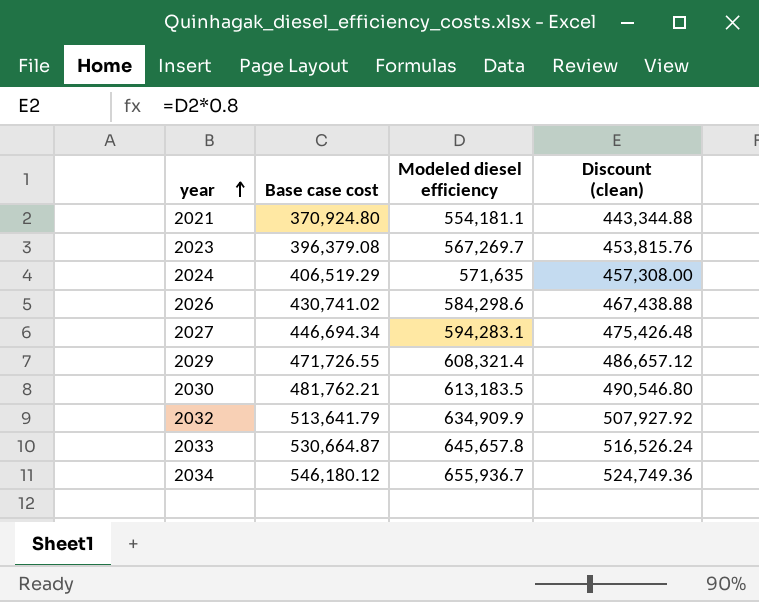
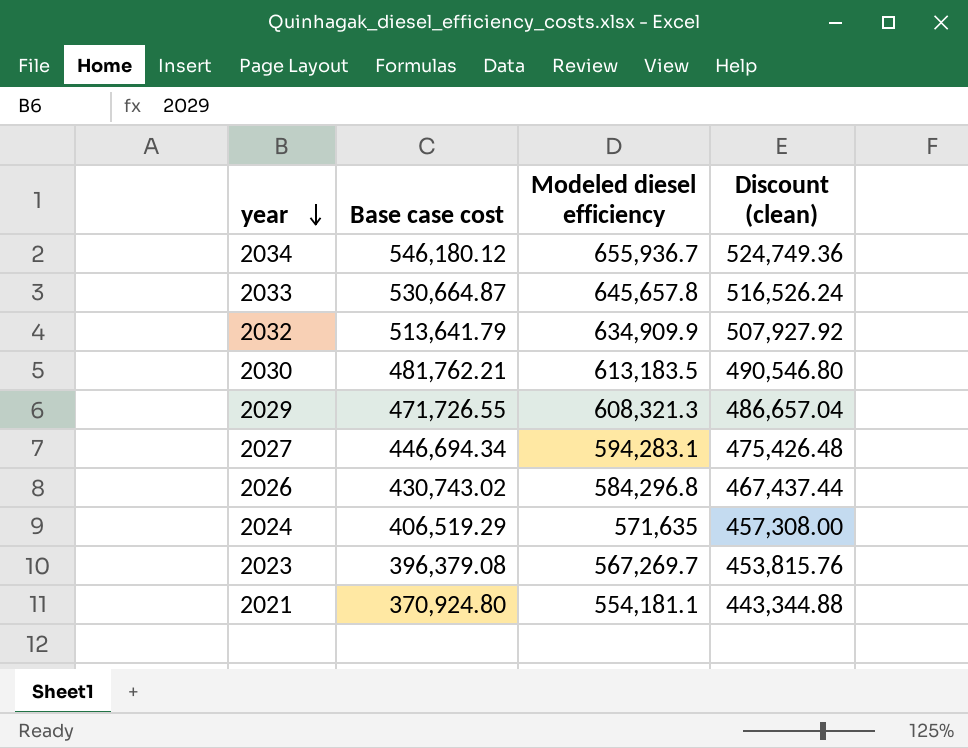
row order: year ascending -> year descending
2029 | Modeled diesel efficiency: 608,321.4 -> 608,321.3
2029 | Discount (clean): 486,657.12 -> 486,657.04
2026 | Base case cost: 430,741.02 -> 430,743.02
2026 | Modeled diesel efficiency: 584,298.6 -> 584,296.8
2026 | Discount (clean): 467,438.88 -> 467,437.44

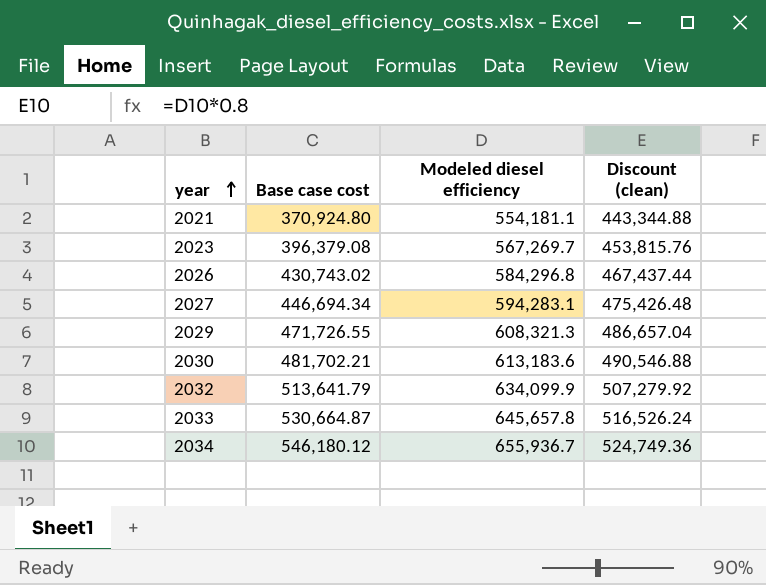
row order: year descending -> year ascending
row 2024: 406,519.29 | 571,635 | 457,308.00 -> none
2030 | Base case cost: 481,762.21 -> 481,702.21
2030 | Modeled diesel efficiency: 613,183.5 -> 613,183.6
2030 | Discount (clean): 490,546.80 -> 490,546.88
2032 | Modeled diesel efficiency: 634,909.9 -> 634,099.9
2032 | Discount (clean): 507,927.92 -> 507,279.92

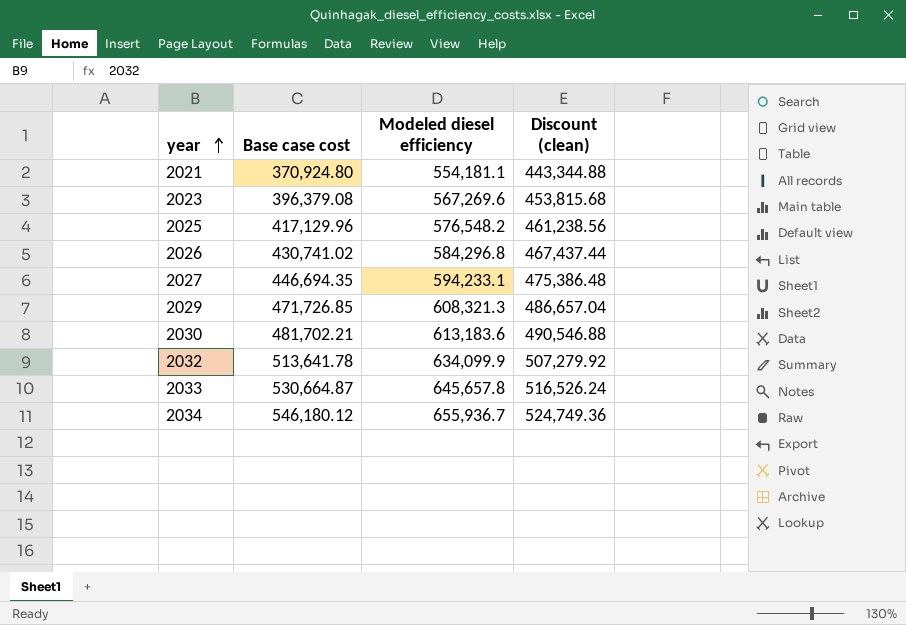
2023 | Modeled diesel efficiency: 567,269.7 -> 567,269.6
2023 | Discount (clean): 453,815.76 -> 453,815.68
row 2025: none -> 417,129.96 | 576,548.2 | 461,238.56
2026 | Base case cost: 430,743.02 -> 430,741.02
2027 | Base case cost: 446,694.34 -> 446,694.35
2027 | Modeled diesel efficiency: 594,283.1 -> 594,233.1
2027 | Discount (clean): 475,426.48 -> 475,386.48
2029 | Base case cost: 471,726.55 -> 471,726.85
2032 | Base case cost: 513,641.79 -> 513,641.78

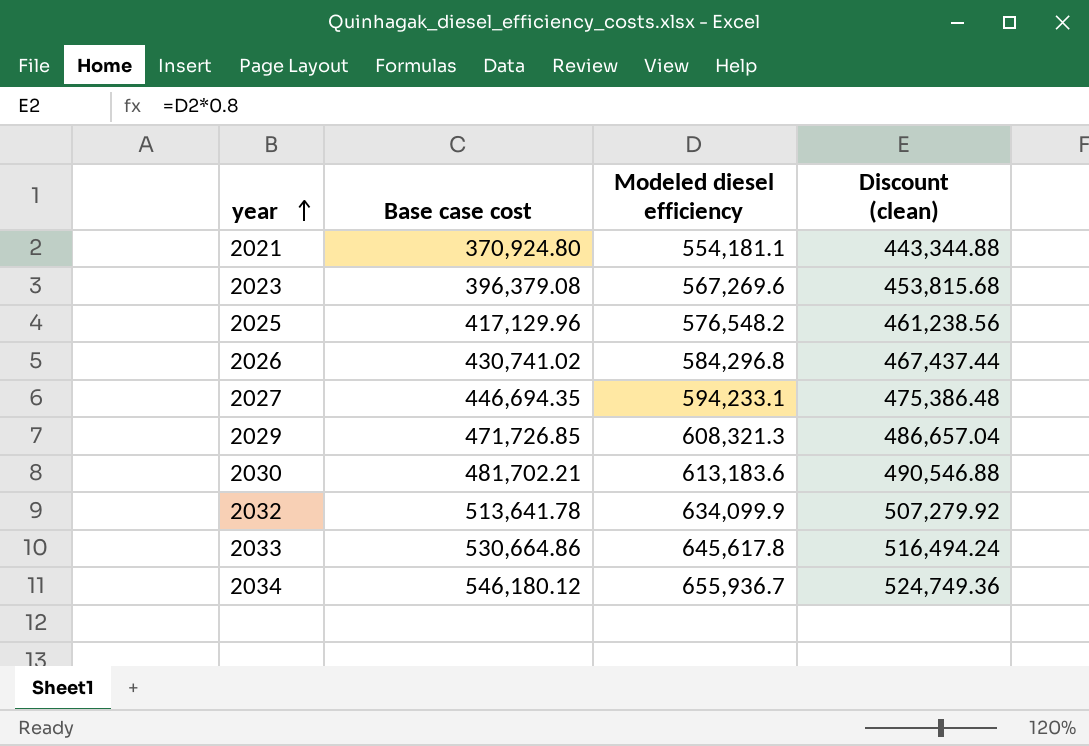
2033 | Base case cost: 530,664.87 -> 530,664.86
2033 | Modeled diesel efficiency: 645,657.8 -> 645,617.8
2033 | Discount (clean): 516,526.24 -> 516,494.24

